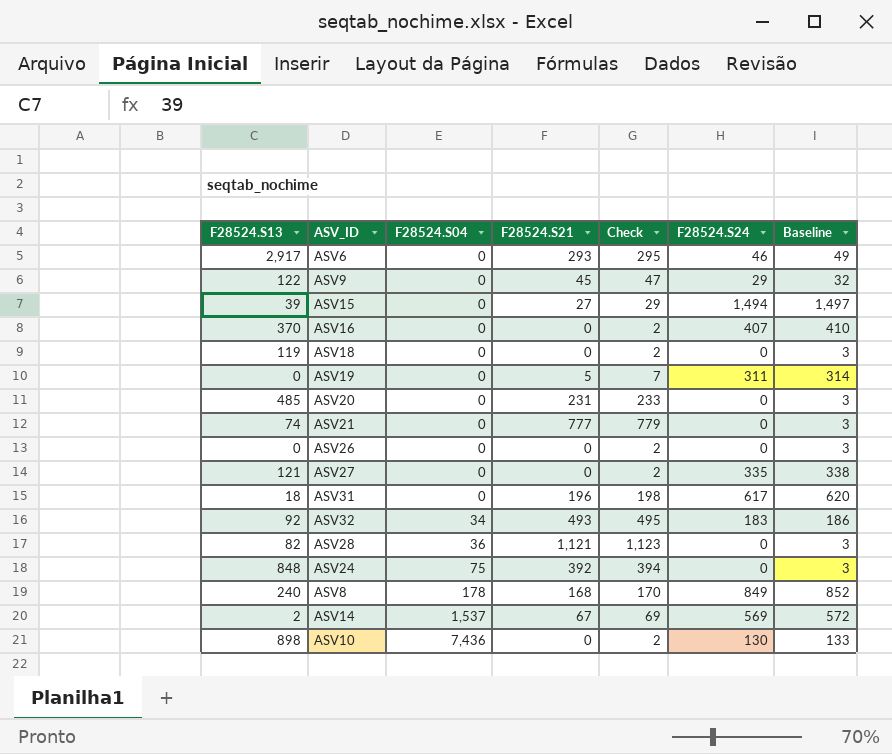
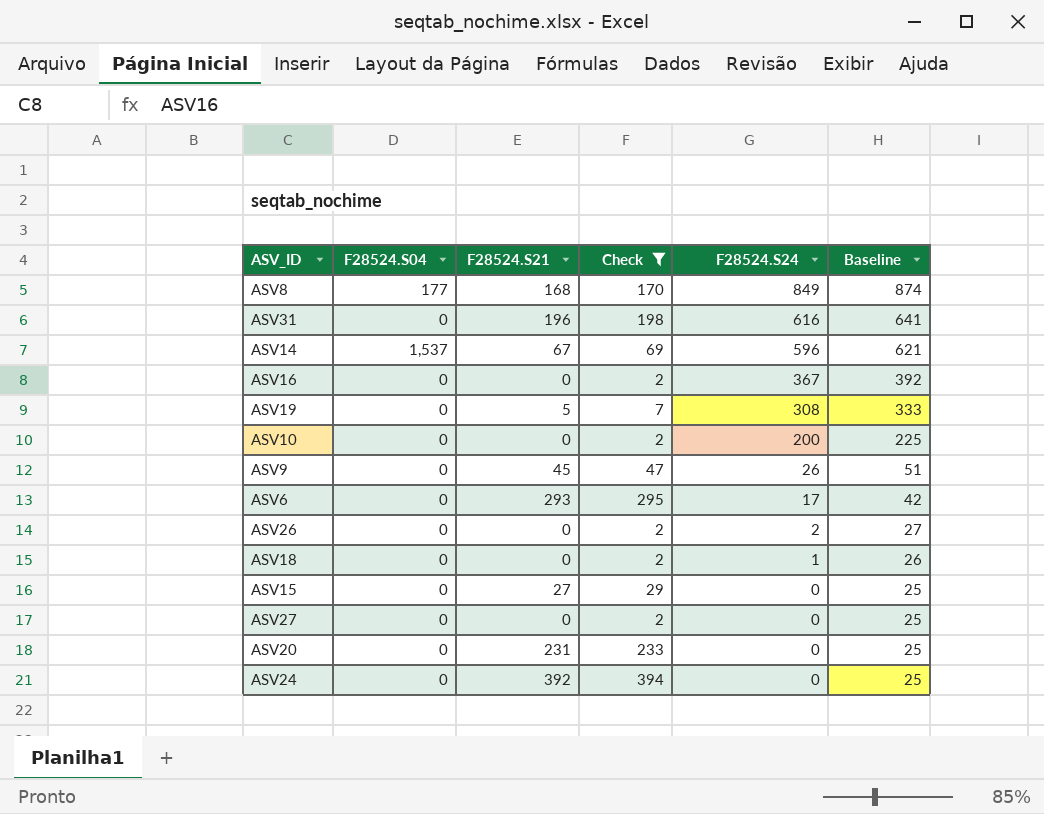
filter: none -> Check <= 394
row order: F28524.S04 ascending -> F28524.S24 descending
column F28524.S13 | position: 1 -> none
column Baseline | formula: [F28524.S24] + 3 -> [F28524.S24] + 25
ASV8 | F28524.S04: 178 -> 177
ASV31 | F28524.S24: 617 -> 616
ASV14 | F28524.S24: 569 -> 596
ASV16 | F28524.S24: 407 -> 367
ASV19 | F28524.S24: 311 -> 308
ASV10 | F28524.S04: 7,436 -> 0
ASV10 | F28524.S24: 130 -> 200
ASV9 | F28524.S24: 29 -> 26
ASV6 | F28524.S24: 46 -> 17
ASV26 | F28524.S24: 0 -> 2
ASV18 | F28524.S24: 0 -> 1
ASV15 | F28524.S24: 1,494 -> 0
ASV27 | F28524.S24: 335 -> 0
ASV24 | F28524.S04: 75 -> 0

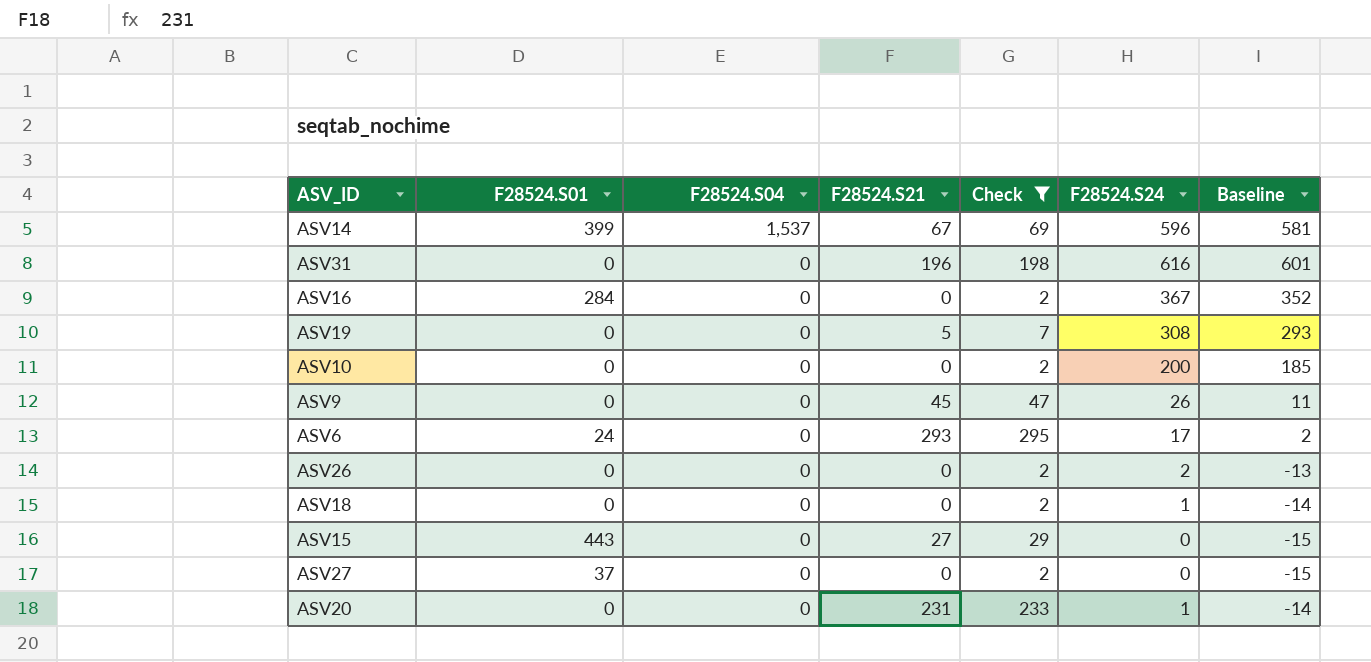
row order: F28524.S24 descending -> F28524.S04 descending
column F28524.S01 | position: none -> 2
column Baseline | formula: [F28524.S24] + 25 -> [F28524.S24] - 15
row ASV8: 177 | 168 | 170 | 849 | 874 -> none
row ASV24: 0 | 392 | 394 | 0 | 25 -> none
ASV20 | F28524.S24: 0 -> 1

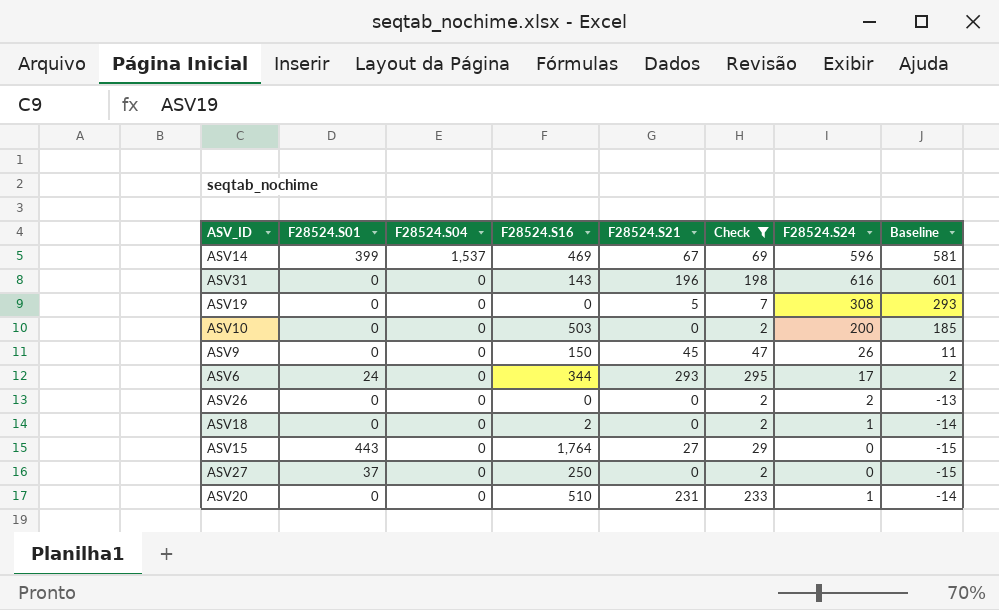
column F28524.S16 | position: none -> 4
row ASV16: 284 | 0 | 0 | 2 | 367 | 352 -> none

